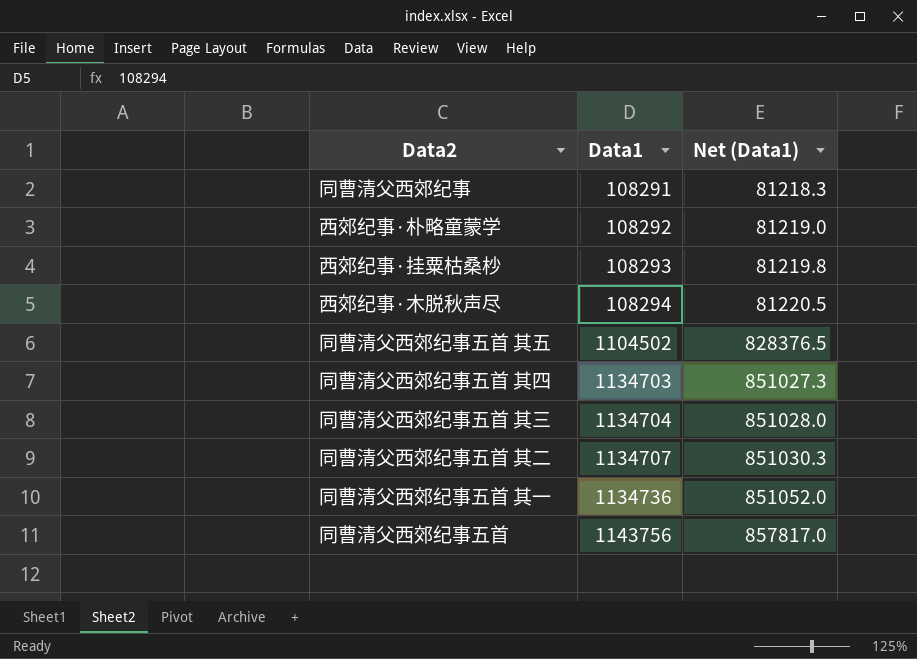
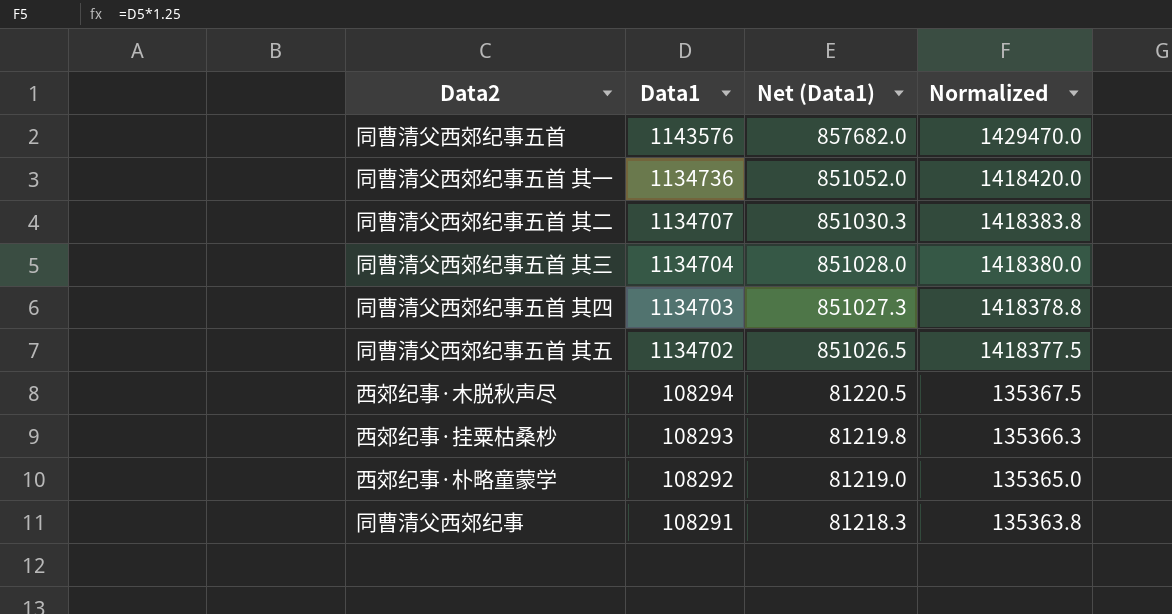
row order: Data1 ascending -> Data1 descending
column Normalized | formula: none -> [Data1] * 1.25
同曹清父西郊纪事五首 | Data1: 1143756 -> 1143576
同曹清父西郊纪事五首 | Net (Data1): 857817.0 -> 857682.0
同曹清父西郊纪事五首 其五 | Data1: 1104502 -> 1134702
同曹清父西郊纪事五首 其五 | Net (Data1): 828376.5 -> 851026.5

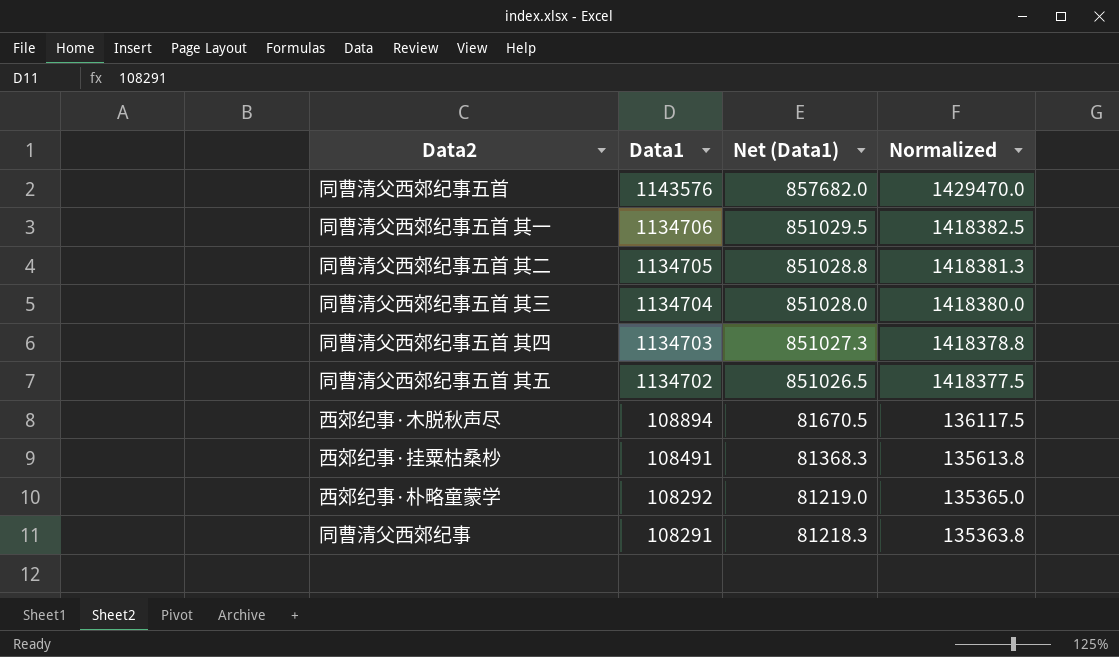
同曹清父西郊纪事五首 其一 | Data1: 1134736 -> 1134706
同曹清父西郊纪事五首 其一 | Net (Data1): 851052.0 -> 851029.5
同曹清父西郊纪事五首 其一 | Normalized: 1418420.0 -> 1418382.5
同曹清父西郊纪事五首 其二 | Data1: 1134707 -> 1134705
同曹清父西郊纪事五首 其二 | Net (Data1): 851030.3 -> 851028.8
同曹清父西郊纪事五首 其二 | Normalized: 1418383.8 -> 1418381.3
西郊纪事·木脱秋声尽 | Data1: 108294 -> 108894
西郊纪事·木脱秋声尽 | Net (Data1): 81220.5 -> 81670.5
西郊纪事·木脱秋声尽 | Normalized: 135367.5 -> 136117.5
西郊纪事·挂粟枯桑杪 | Data1: 108293 -> 108491
西郊纪事·挂粟枯桑杪 | Net (Data1): 81219.8 -> 81368.3
西郊纪事·挂粟枯桑杪 | Normalized: 135366.3 -> 135613.8

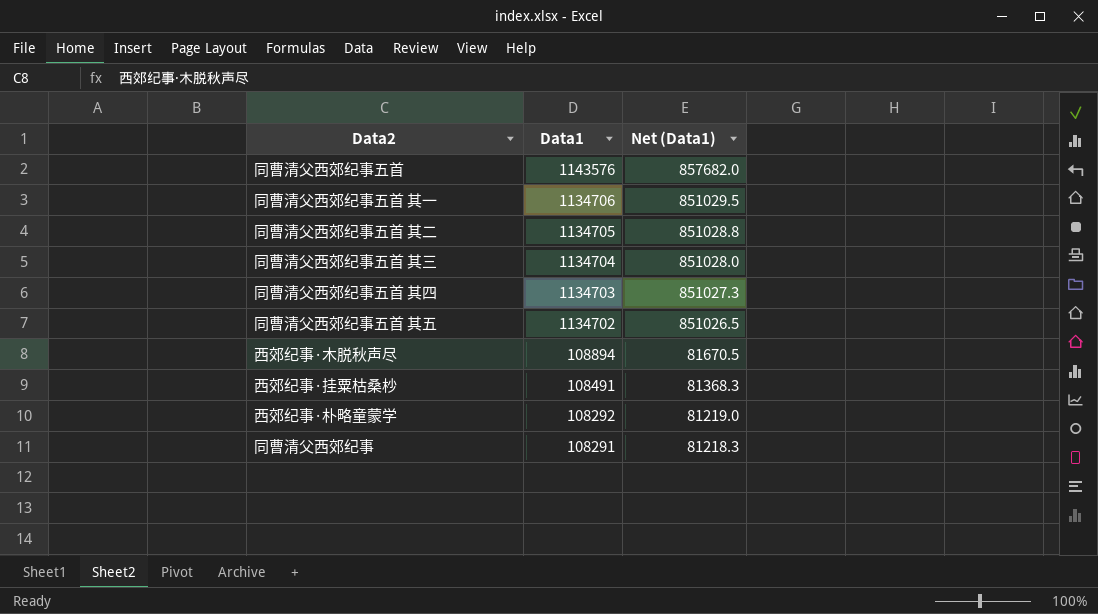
column Normalized | formula: [Data1] * 1.25 -> none

